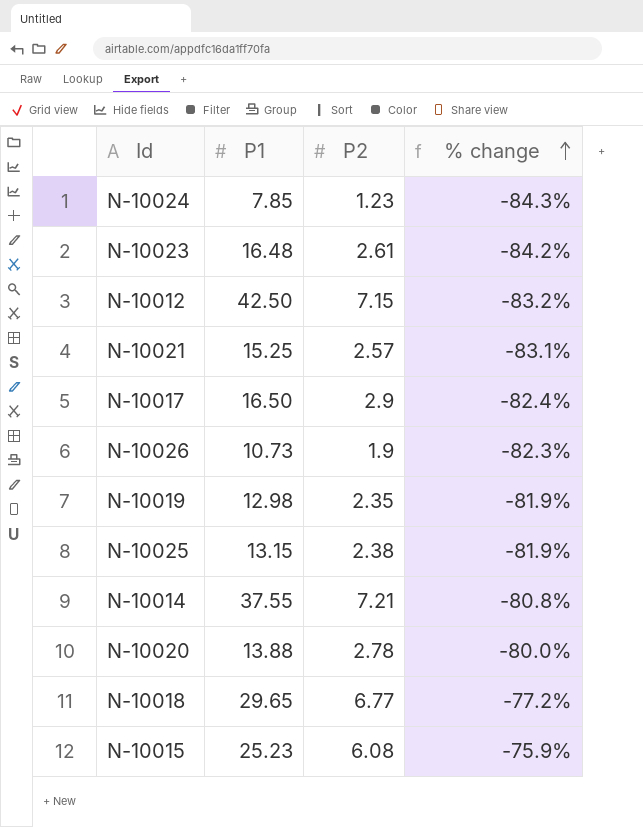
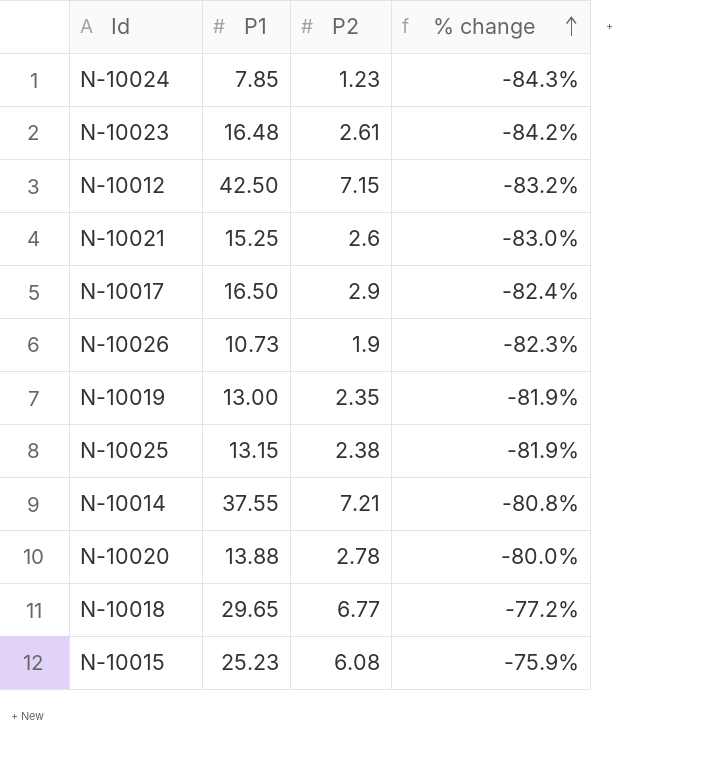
N-10021 | P2: 2.57 -> 2.6
N-10021 | % change: -83.1% -> -83.0%
N-10019 | P1: 12.98 -> 13.00

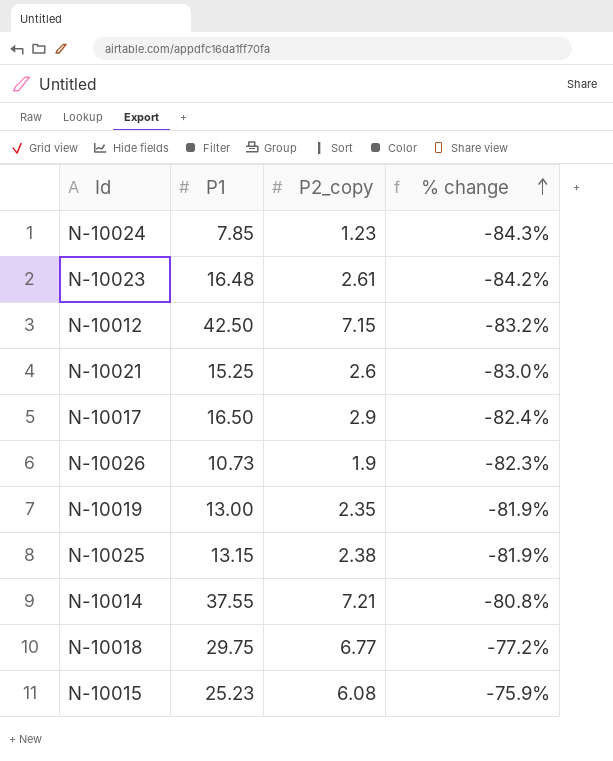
column name: P2 -> P2_copy
row N-10020: 13.88 | 2.78 | -80.0% -> none
N-10018 | P1: 29.65 -> 29.75

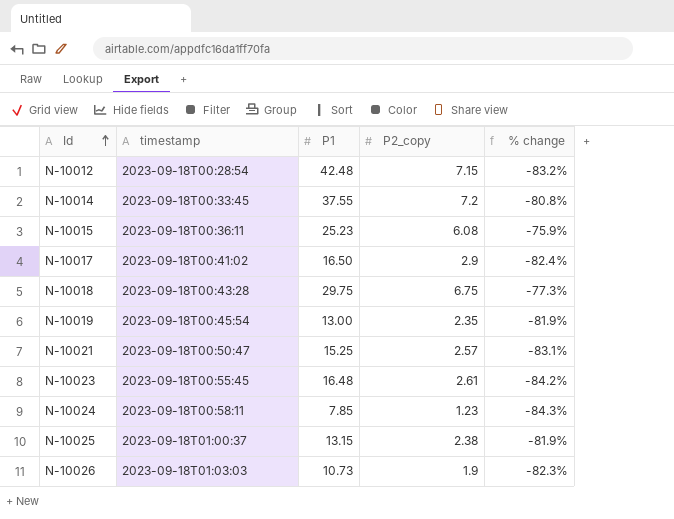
row order: % change ascending -> Id ascending
column timestamp | position: none -> 2
N-10012 | P1: 42.50 -> 42.48
N-10014 | P2_copy: 7.21 -> 7.2
N-10018 | P2_copy: 6.77 -> 6.75
N-10018 | % change: -77.2% -> -77.3%
N-10021 | P2_copy: 2.6 -> 2.57
N-10021 | % change: -83.0% -> -83.1%

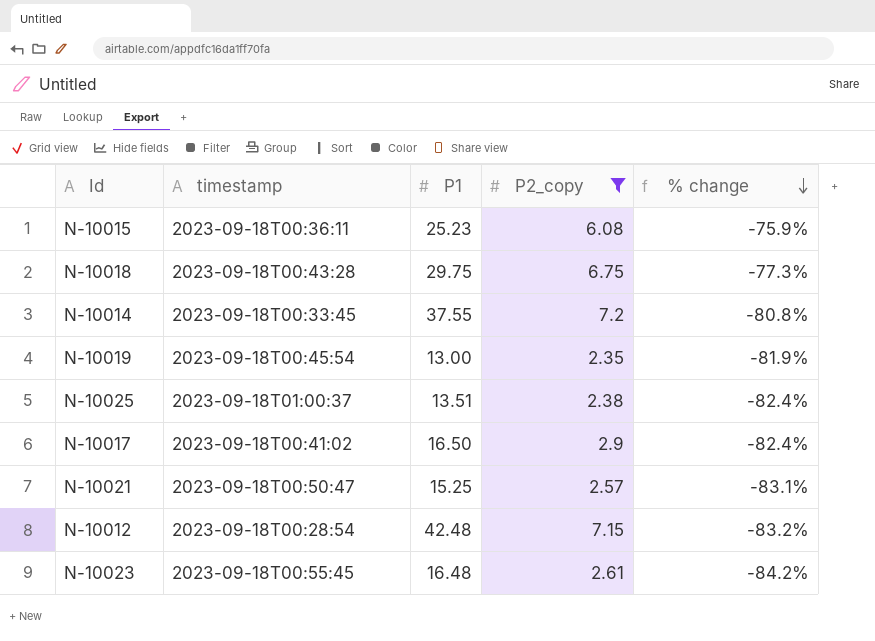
filter: none -> P2_copy >= 2.35
row order: Id ascending -> % change descending
N-10025 | P1: 13.15 -> 13.51
N-10025 | % change: -81.9% -> -82.4%

